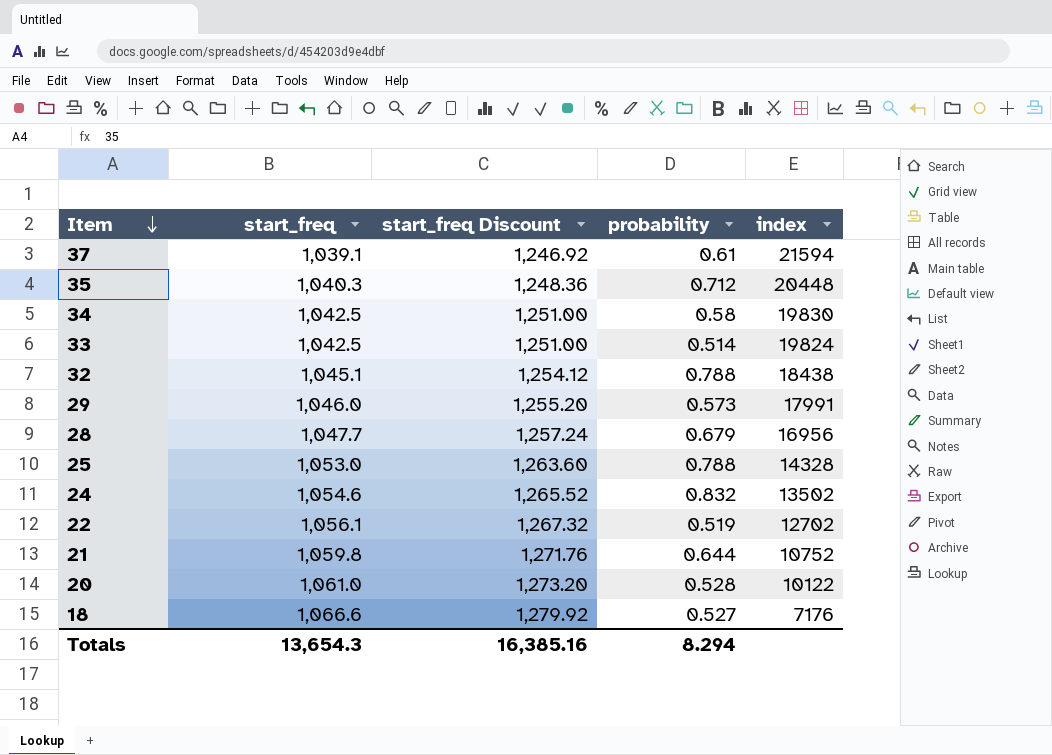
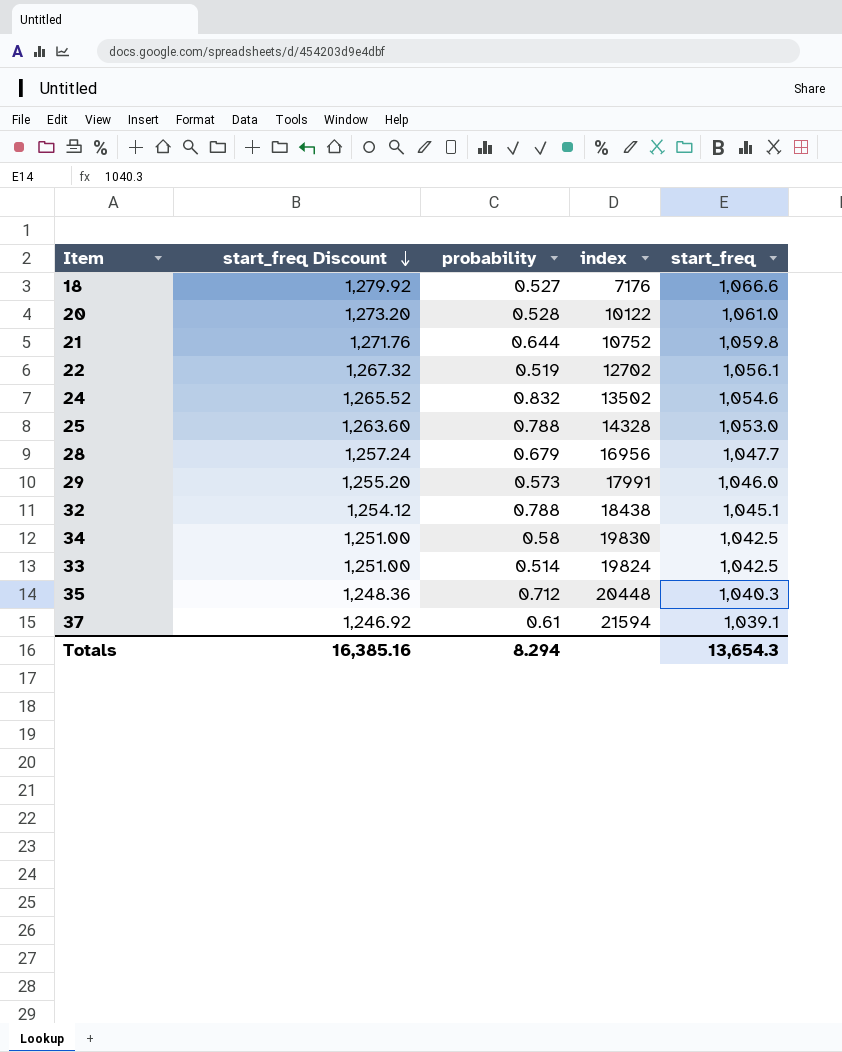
row order: Item descending -> start_freq Discount descending
column start_freq | position: 2 -> 5

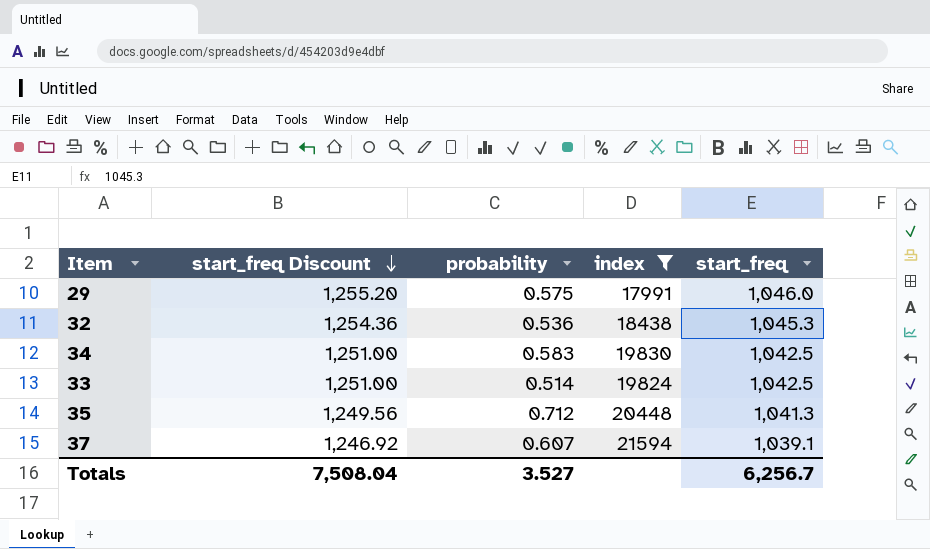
filter: none -> index >= 17991
29 | probability: 0.573 -> 0.575
32 | start_freq Discount: 1,254.12 -> 1,254.36
32 | probability: 0.788 -> 0.536
32 | start_freq: 1,045.1 -> 1,045.3
34 | probability: 0.58 -> 0.583
35 | start_freq Discount: 1,248.36 -> 1,249.56
35 | start_freq: 1,040.3 -> 1,041.3
37 | probability: 0.61 -> 0.607
Totals | start_freq Discount: 16,385.16 -> 7,508.04
Totals | probability: 8.294 -> 3.527
Totals | start_freq: 13,654.3 -> 6,256.7

